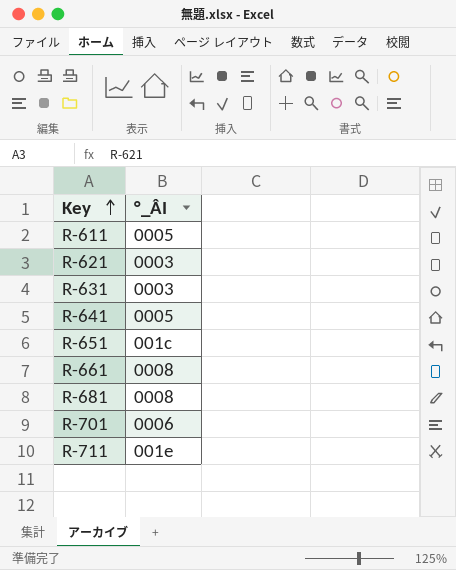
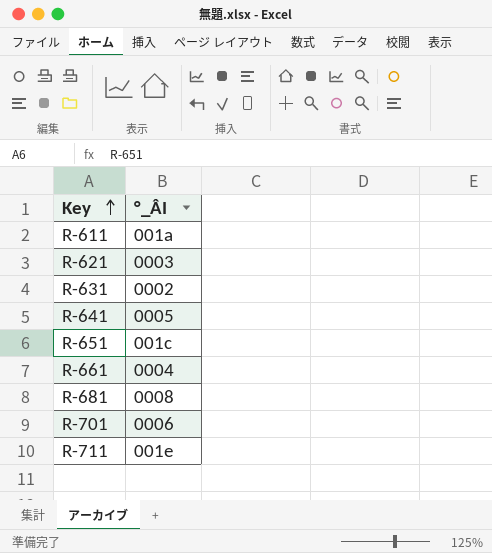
R-611 | °_ÂI: 0005 -> 001a
R-631 | °_ÂI: 0003 -> 0002
R-661 | °_ÂI: 0008 -> 0004

